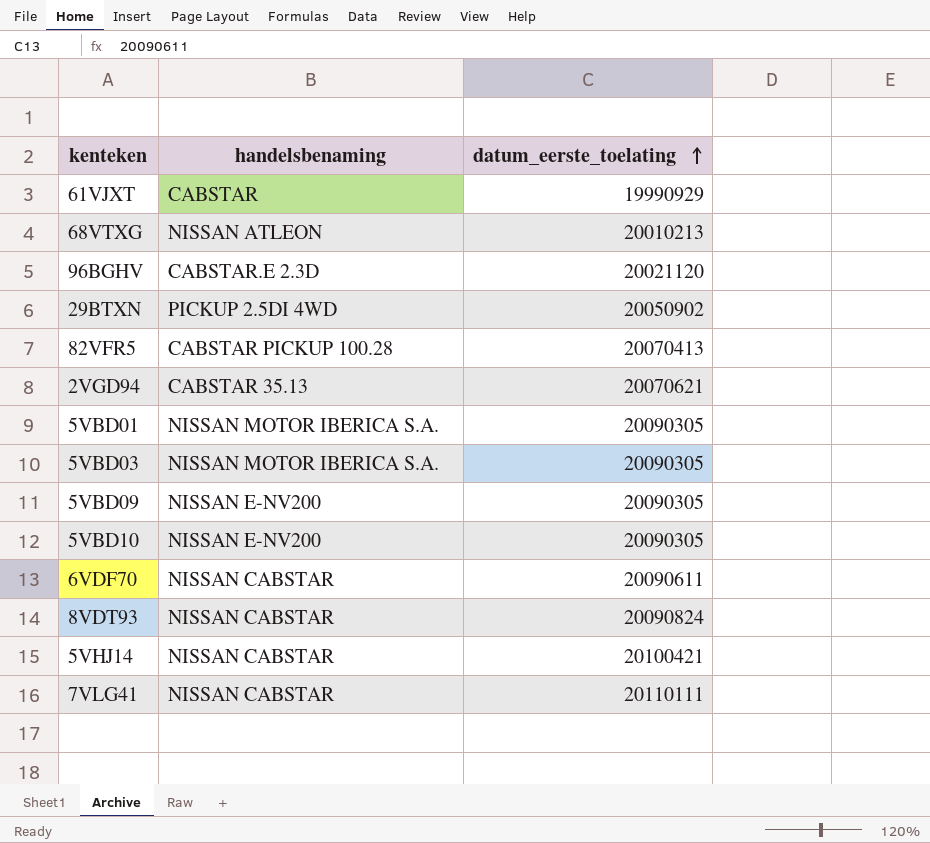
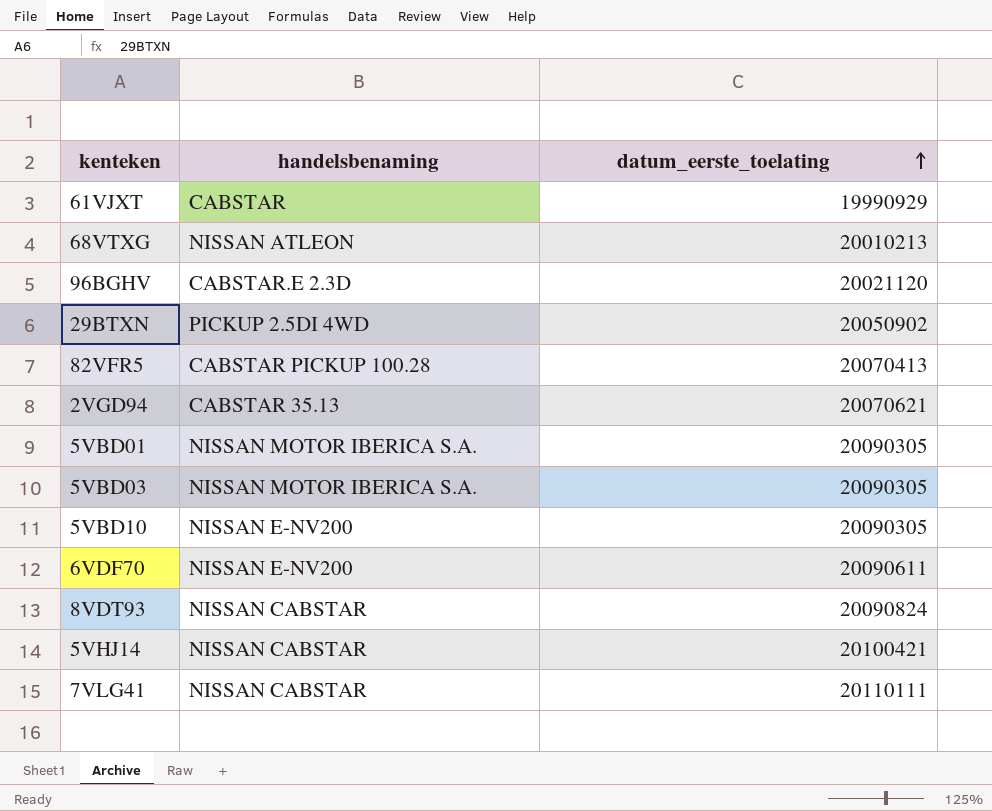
row 5VBD09: NISSAN E-NV200 | 20090305 -> none
6VDF70 | handelsbenaming: NISSAN CABSTAR -> NISSAN E-NV200

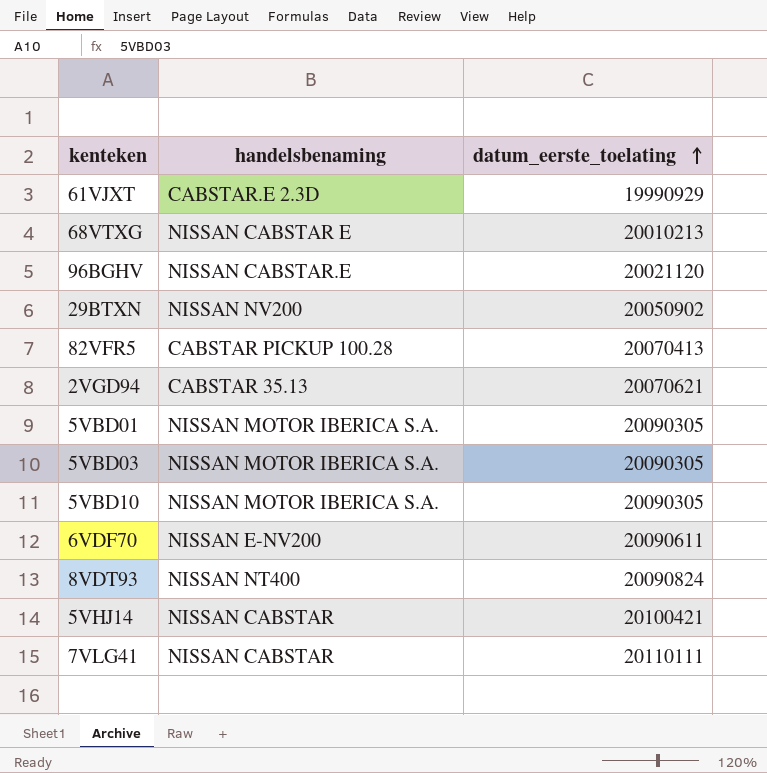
61VJXT | handelsbenaming: CABSTAR -> CABSTAR.E 2.3D
68VTXG | handelsbenaming: NISSAN ATLEON -> NISSAN CABSTAR E
96BGHV | handelsbenaming: CABSTAR.E 2.3D -> NISSAN CABSTAR.E
29BTXN | handelsbenaming: PICKUP 2.5DI 4WD -> NISSAN NV200
5VBD10 | handelsbenaming: NISSAN E-NV200 -> NISSAN MOTOR IBERICA S.A.
8VDT93 | handelsbenaming: NISSAN CABSTAR -> NISSAN NT400

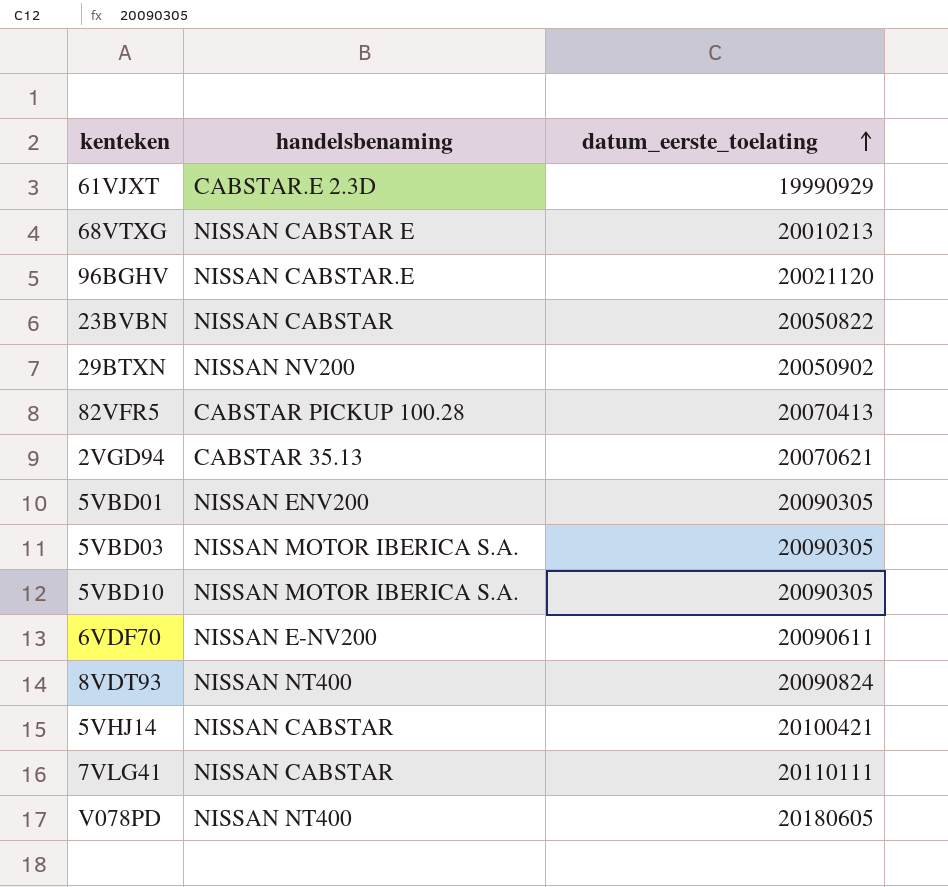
row 23BVBN: none -> NISSAN CABSTAR | 20050822
5VBD01 | handelsbenaming: NISSAN MOTOR IBERICA S.A. -> NISSAN ENV200
row V078PD: none -> NISSAN NT400 | 20180605

